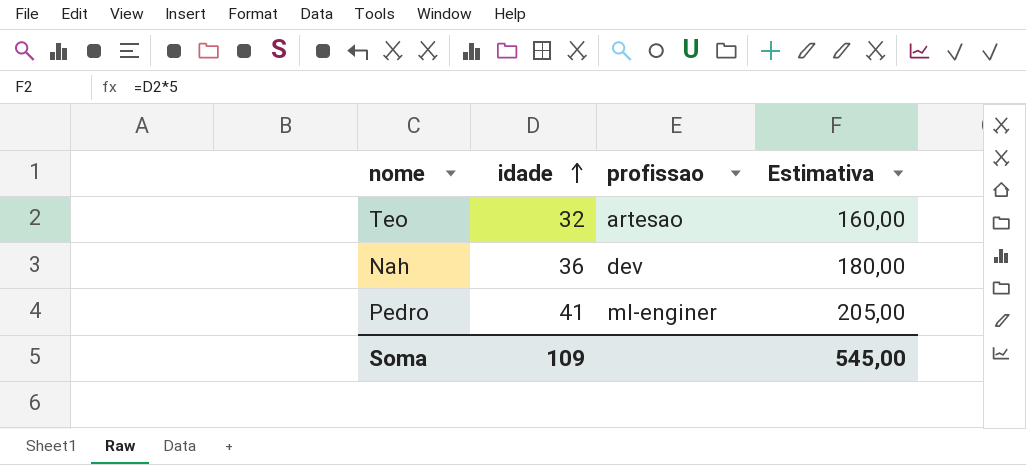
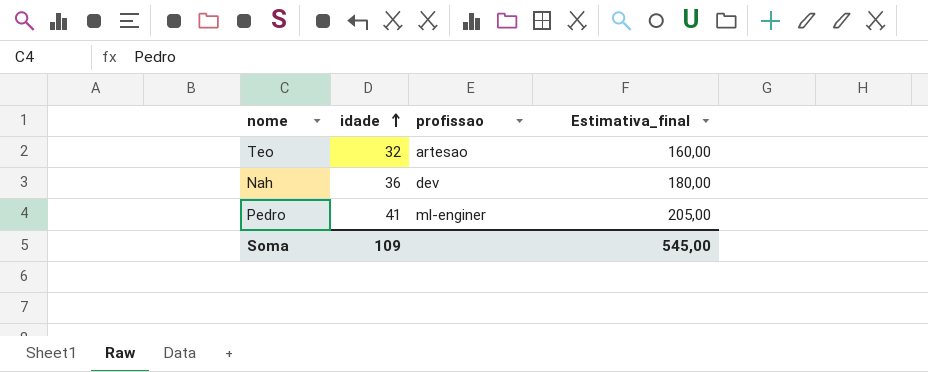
column name: Estimativa -> Estimativa_final

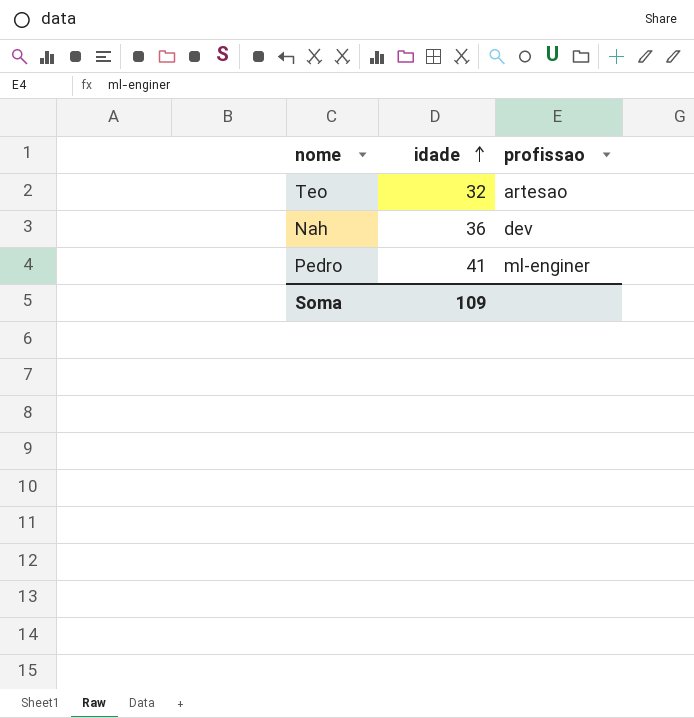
column Estimativa_final | formula: [idade] * 5 -> none

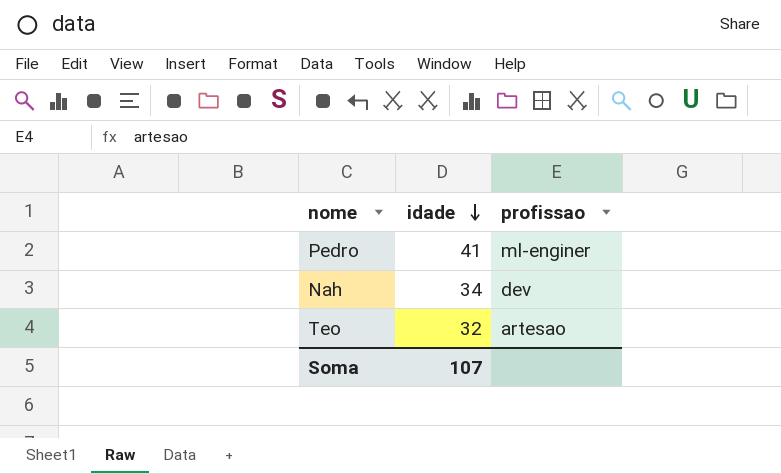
row order: idade ascending -> idade descending
Nah | idade: 36 -> 34
Soma | idade: 109 -> 107

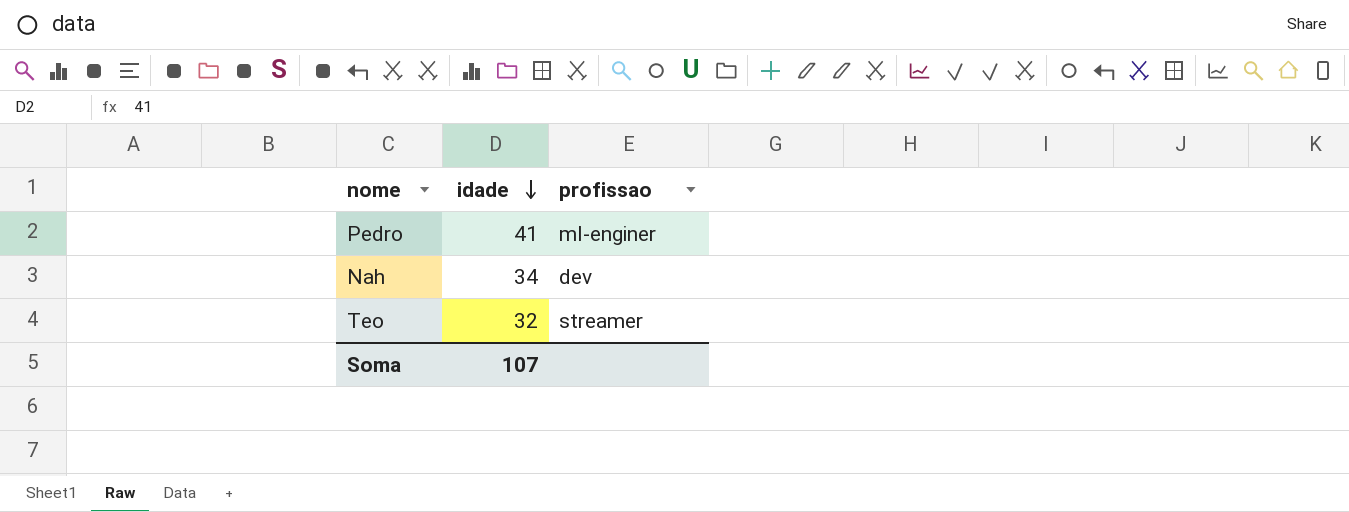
Teo | profissao: artesao -> streamer

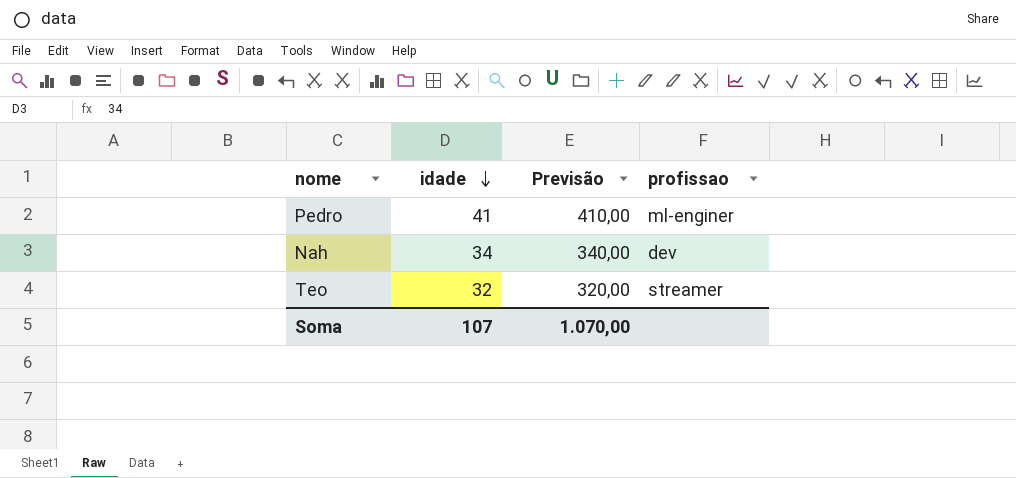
column Previsão | formula: none -> [idade] * 10

